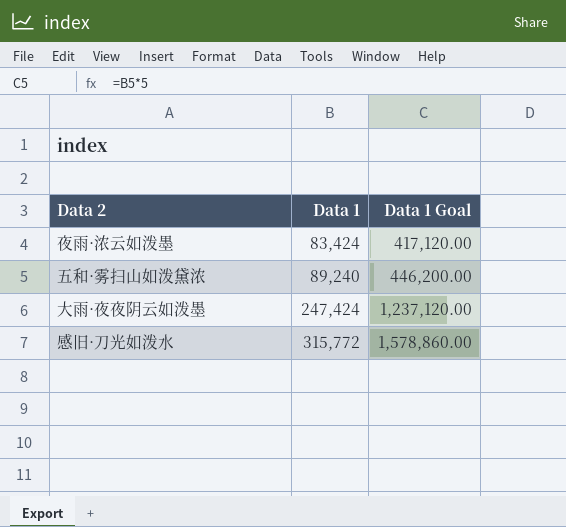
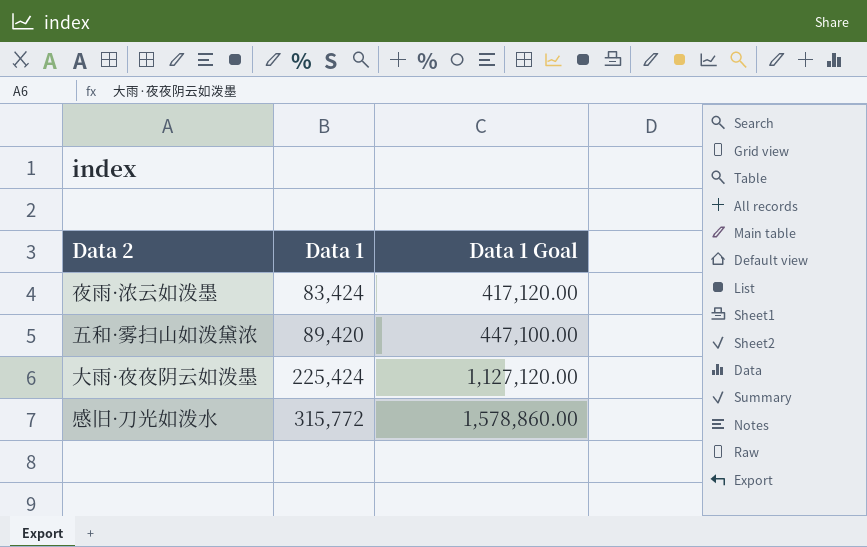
五和·雾扫山如泼黛浓 | Data 1: 89,240 -> 89,420
五和·雾扫山如泼黛浓 | Data 1 Goal: 446,200.00 -> 447,100.00
大雨·夜夜阴云如泼墨 | Data 1: 247,424 -> 225,424
大雨·夜夜阴云如泼墨 | Data 1 Goal: 1,237,120.00 -> 1,127,120.00

